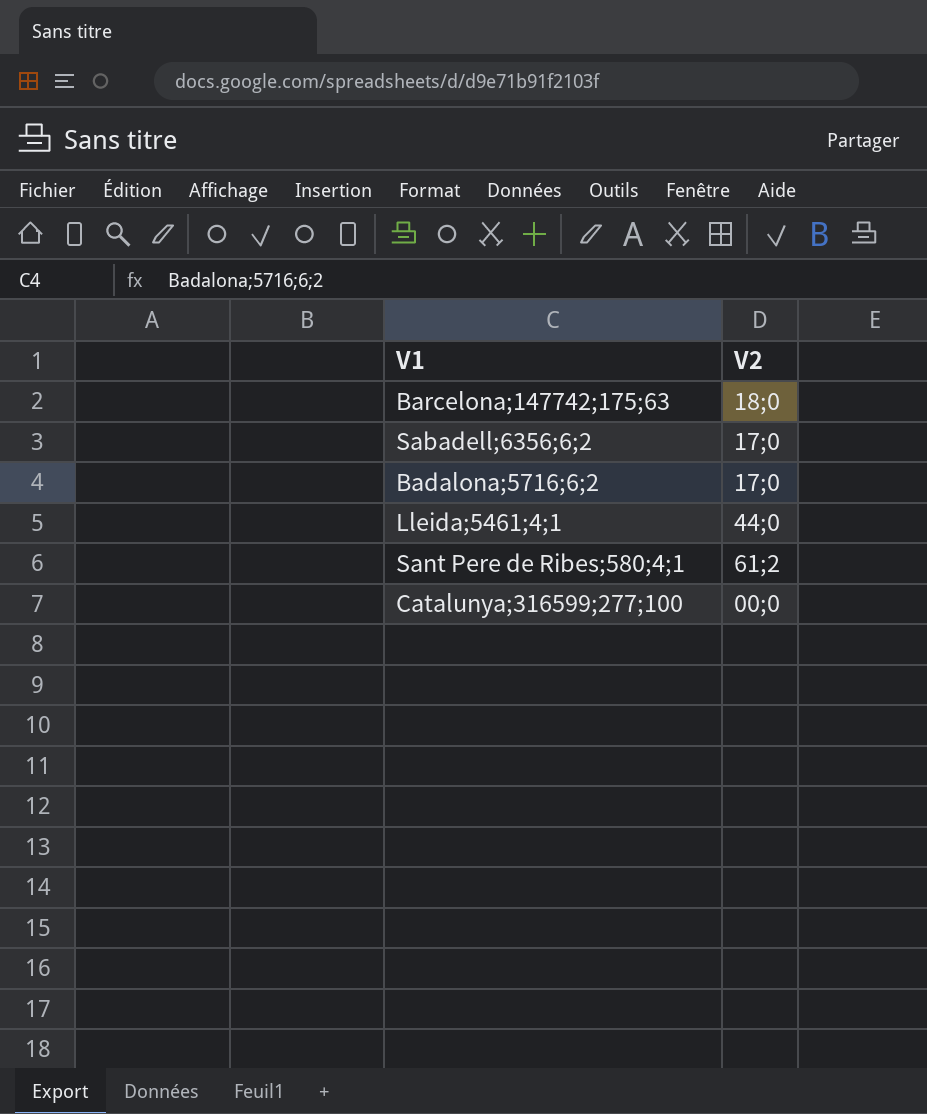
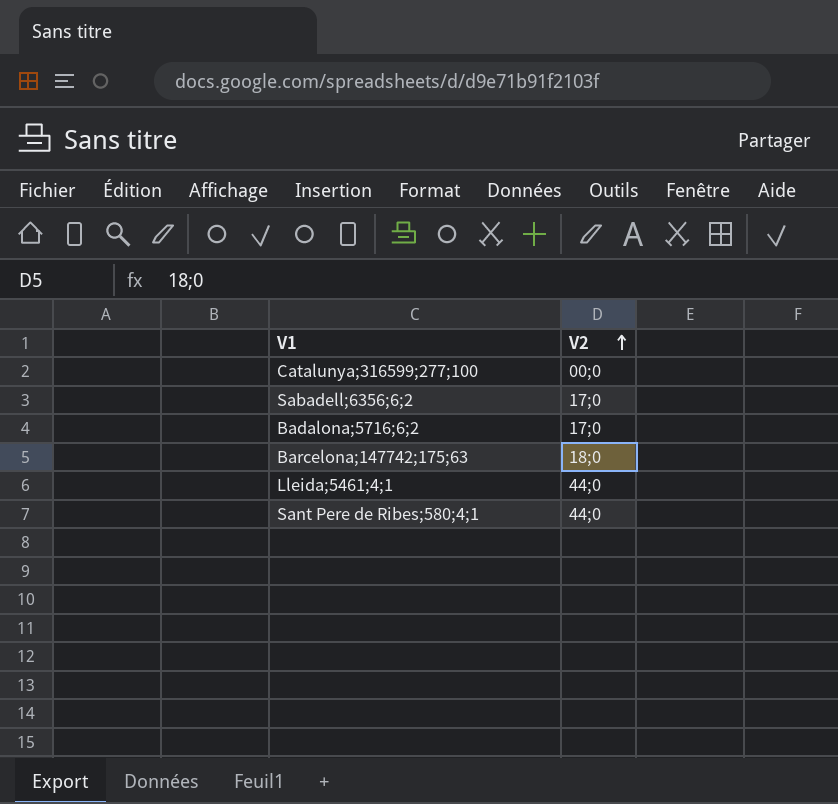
row order: none -> V2 ascending
Sant Pere de Ribes;580;4;1 | V2: 61;2 -> 44;0

